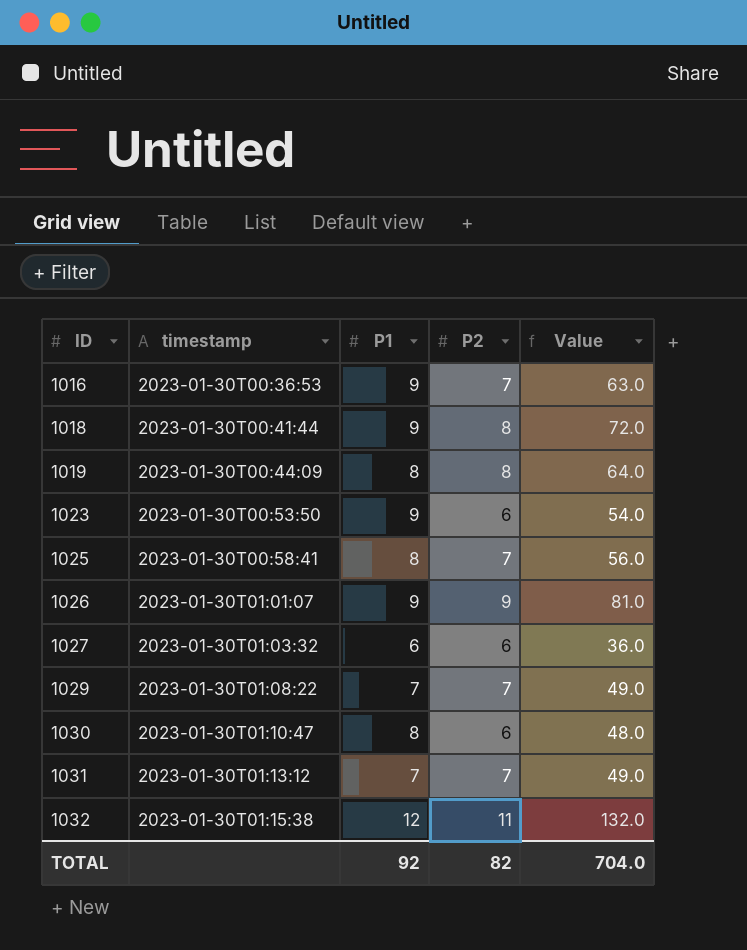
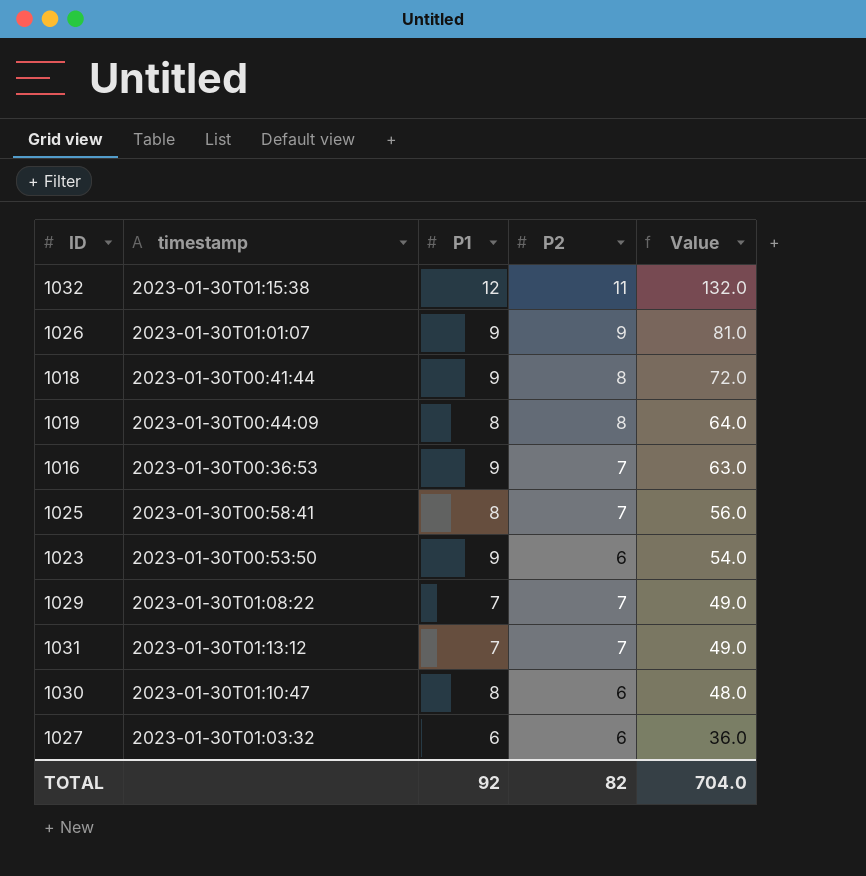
row order: ID ascending -> Value descending

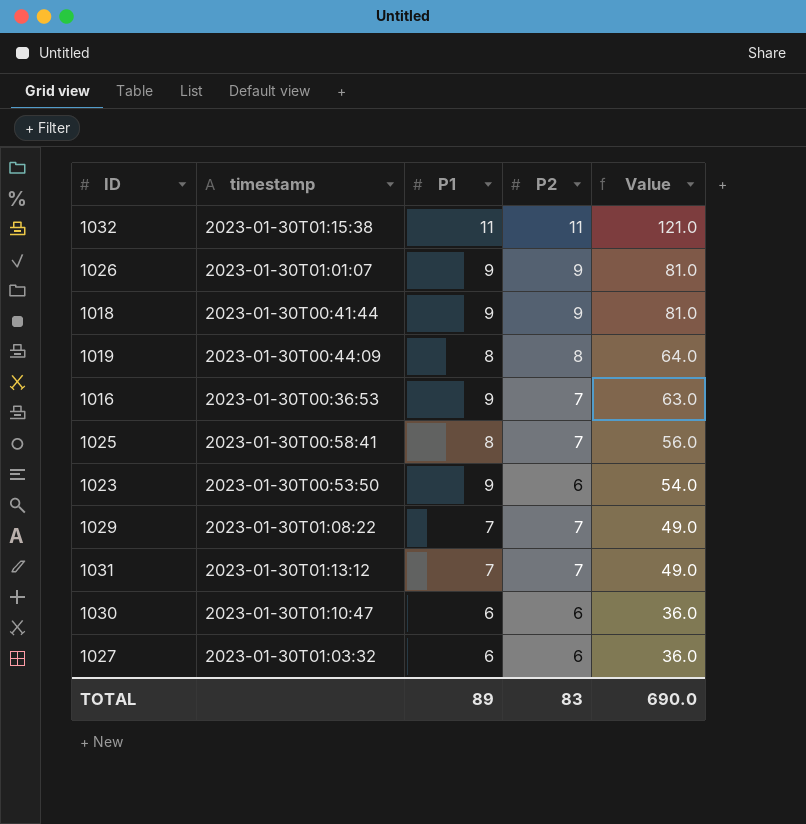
1032 | P1: 12 -> 11
1032 | Value: 132.0 -> 121.0
1018 | P2: 8 -> 9
1018 | Value: 72.0 -> 81.0
1030 | P1: 8 -> 6
1030 | Value: 48.0 -> 36.0
TOTAL | P1: 92 -> 89
TOTAL | P2: 82 -> 83
TOTAL | Value: 704.0 -> 690.0

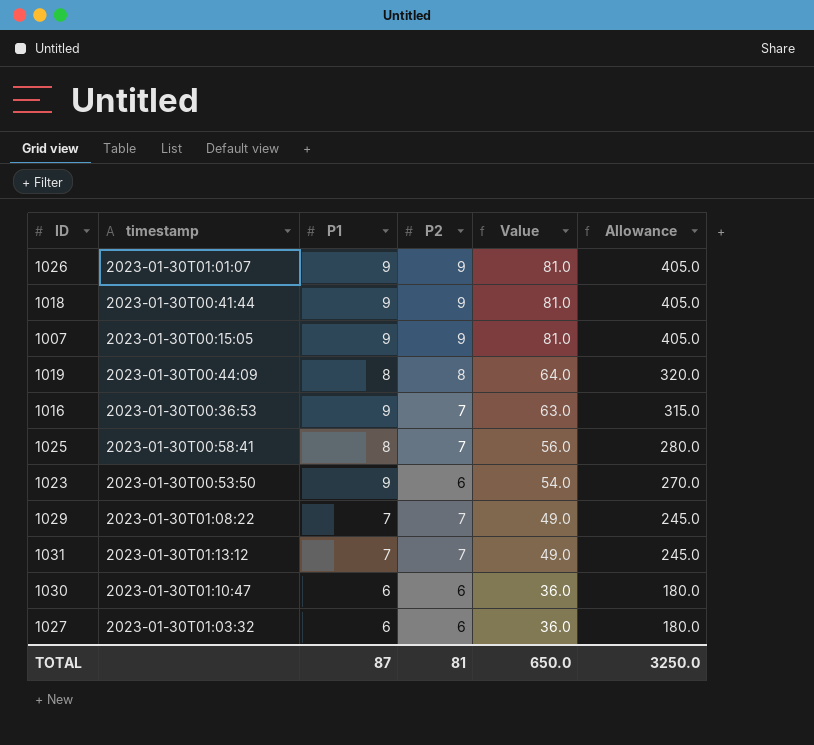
column Allowance | formula: none -> [Value] * 5
row 1032: 2023-01-30T01:15:38 | 11 | 11 | 121.0 -> none
row 1007: none -> 2023-01-30T00:15:05 | 9 | 9 | 81.0 | 405.0
TOTAL | P1: 89 -> 87
TOTAL | P2: 83 -> 81
TOTAL | Value: 690.0 -> 650.0

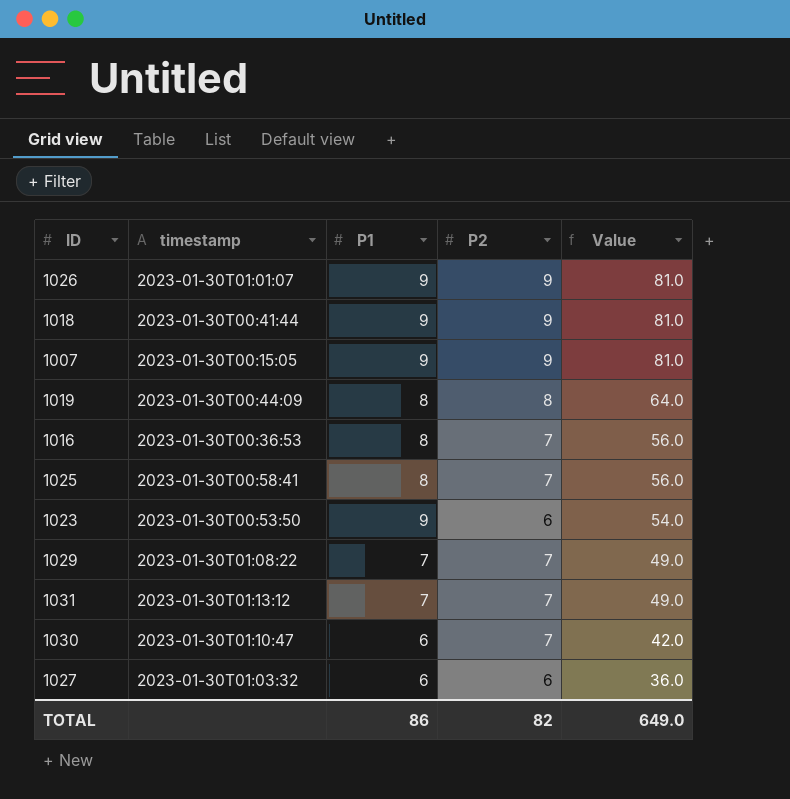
column Allowance | formula: [Value] * 5 -> none
1016 | P1: 9 -> 8
1016 | Value: 63.0 -> 56.0
1030 | P2: 6 -> 7
1030 | Value: 36.0 -> 42.0
TOTAL | P1: 87 -> 86
TOTAL | P2: 81 -> 82
TOTAL | Value: 650.0 -> 649.0

